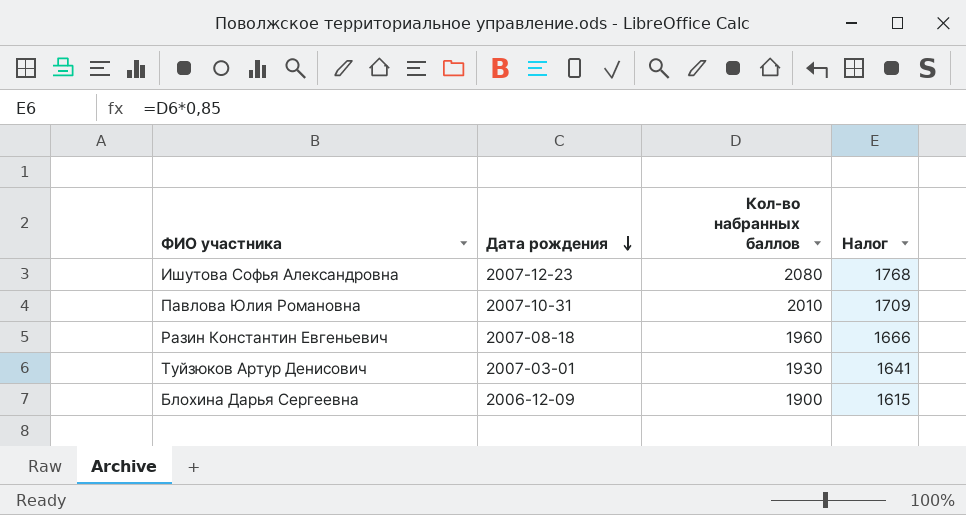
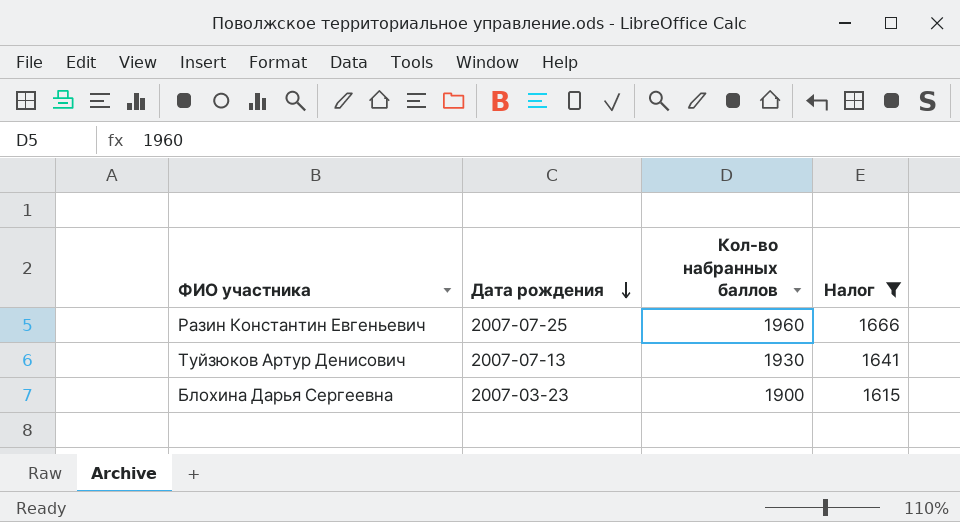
filter: none -> Налог <= 1666
Разин Константин Евгеньевич | Дата рождения: 2007-08-18 -> 2007-07-25
Туйзюков Артур Денисович | Дата рождения: 2007-03-01 -> 2007-07-13
Блохина Дарья Сергеевна | Дата рождения: 2006-12-09 -> 2007-03-23

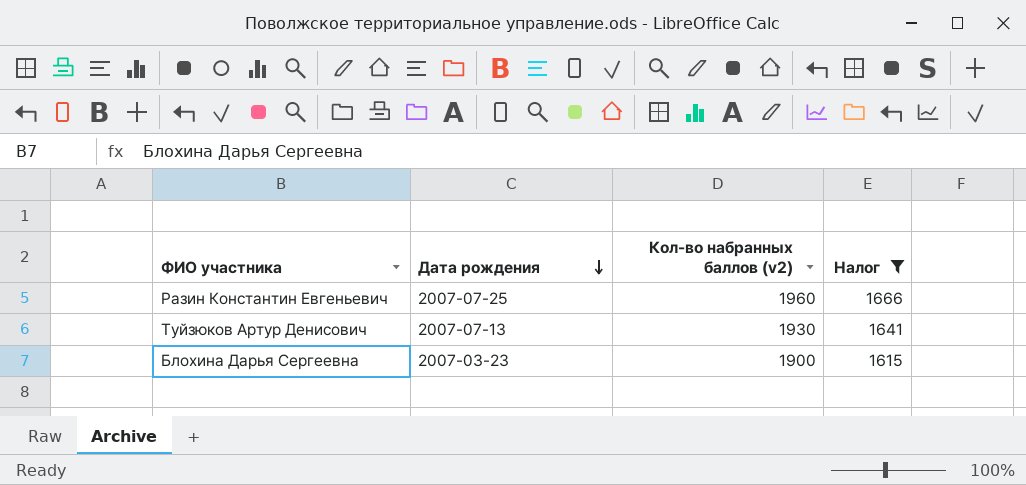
column name: Кол-во набранных баллов -> Кол-во набранных баллов (v2)

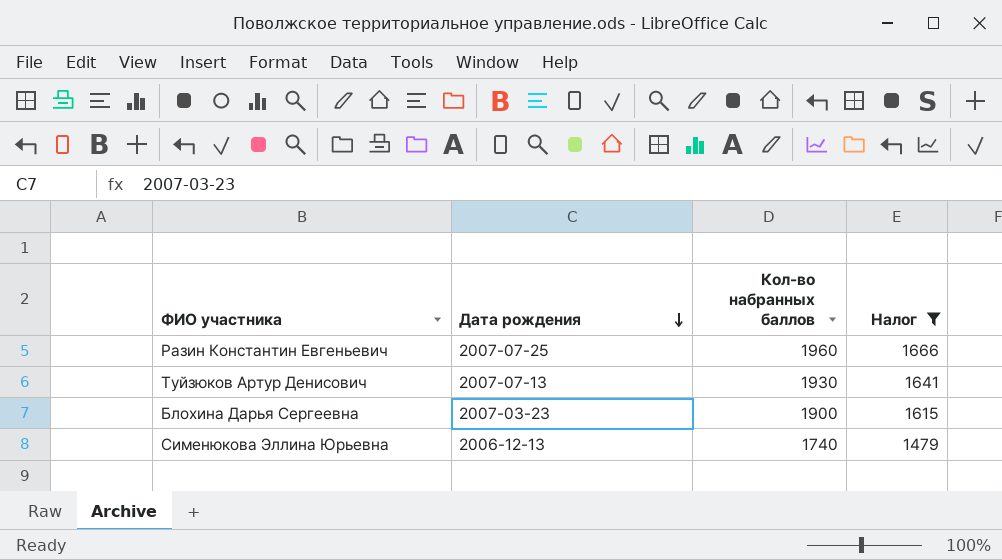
column name: Кол-во набранных баллов (v2) -> Кол-во набранных баллов
row Сименюкова Эллина Юрьевна: none -> 2006-12-13 | 1740 | 1479

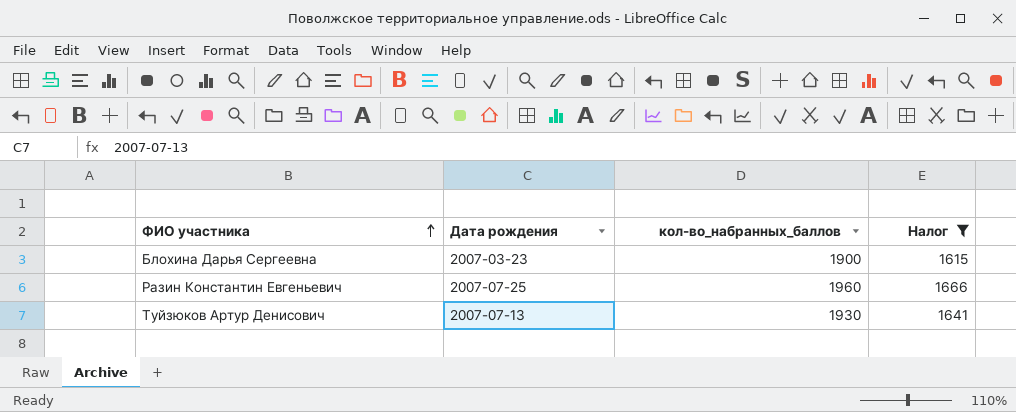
row order: Дата рождения descending -> ФИО участника ascending
column name: Кол-во набранных баллов -> кол-во_набранных_баллов
row Сименюкова Эллина Юрьевна: 2006-12-13 | 1740 | 1479 -> none

